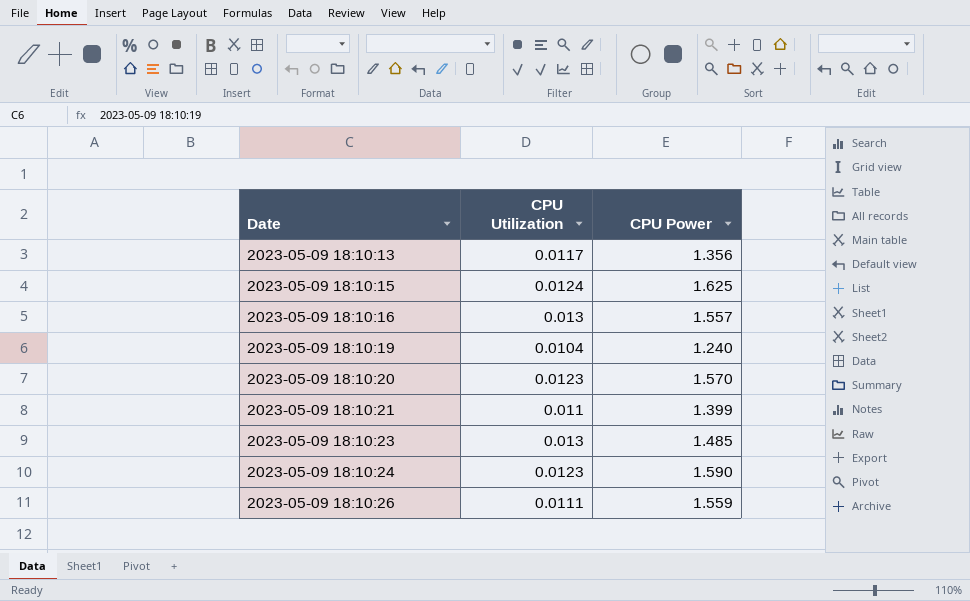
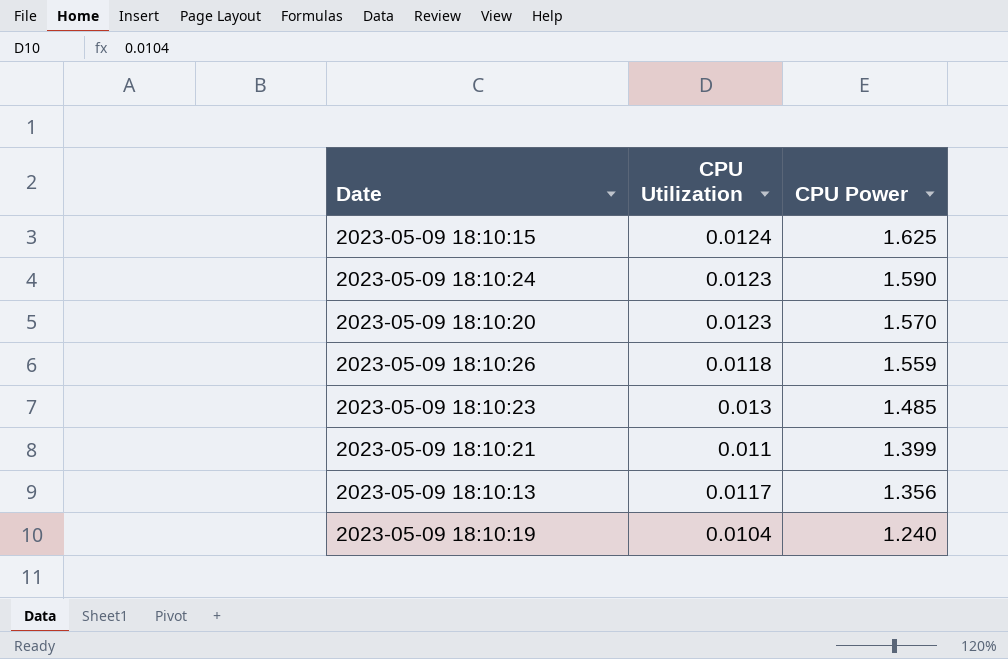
row order: Date ascending -> CPU Power descending
row 2023-05-09 18:10:16: 0.013 | 1.557 -> none
2023-05-09 18:10:26 | CPU Utilization: 0.0111 -> 0.0118

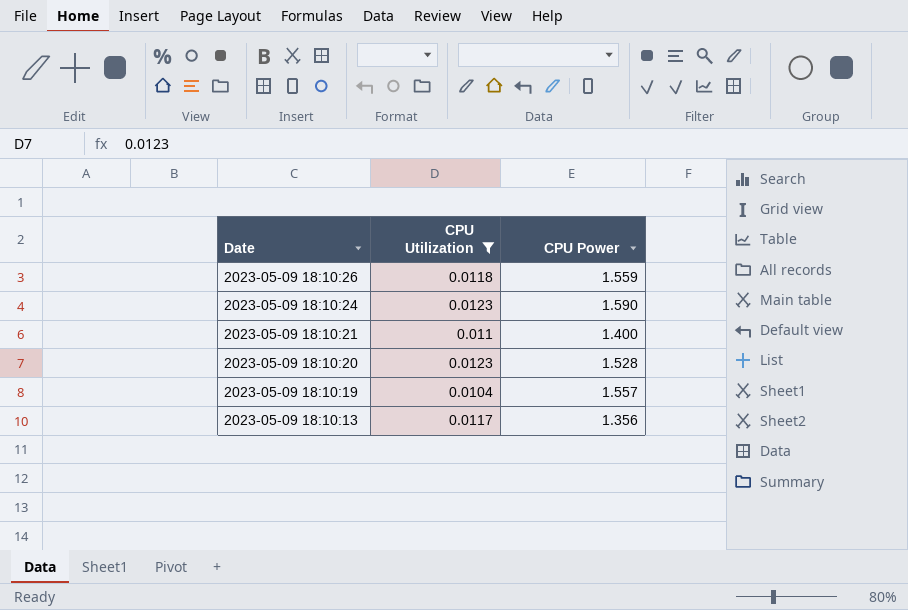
filter: none -> CPU Utilization <= 0.0123
row order: CPU Power descending -> Date descending
2023-05-09 18:10:21 | CPU Power: 1.399 -> 1.400
2023-05-09 18:10:20 | CPU Power: 1.570 -> 1.528
2023-05-09 18:10:19 | CPU Power: 1.240 -> 1.557

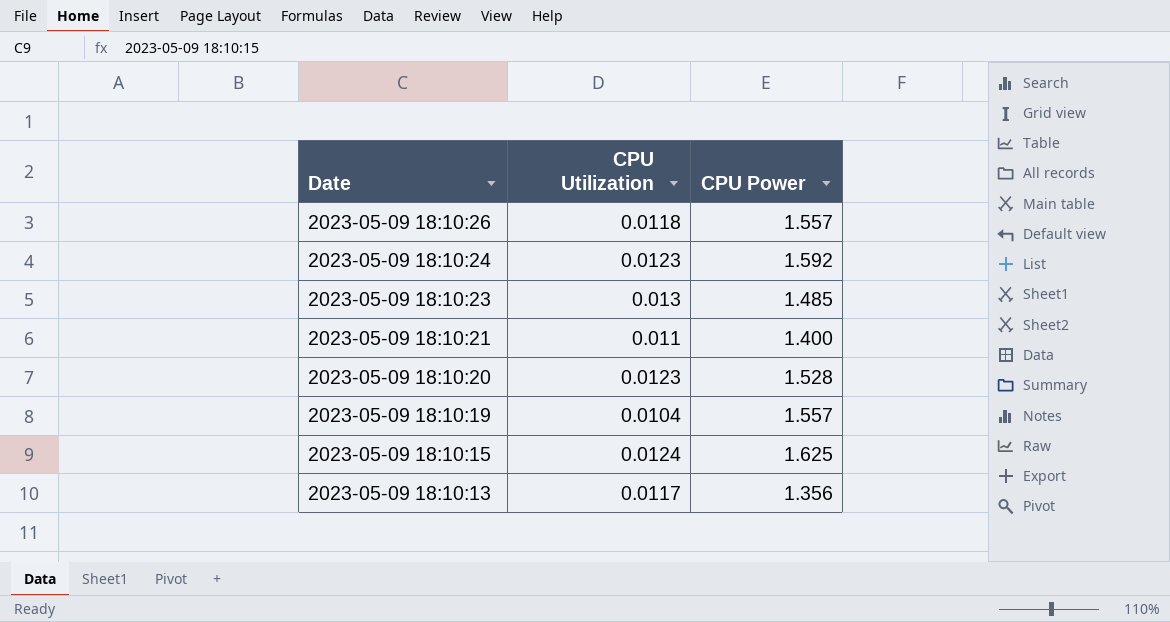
filter: CPU Utilization <= 0.0123 -> none
2023-05-09 18:10:26 | CPU Power: 1.559 -> 1.557
2023-05-09 18:10:24 | CPU Power: 1.590 -> 1.592

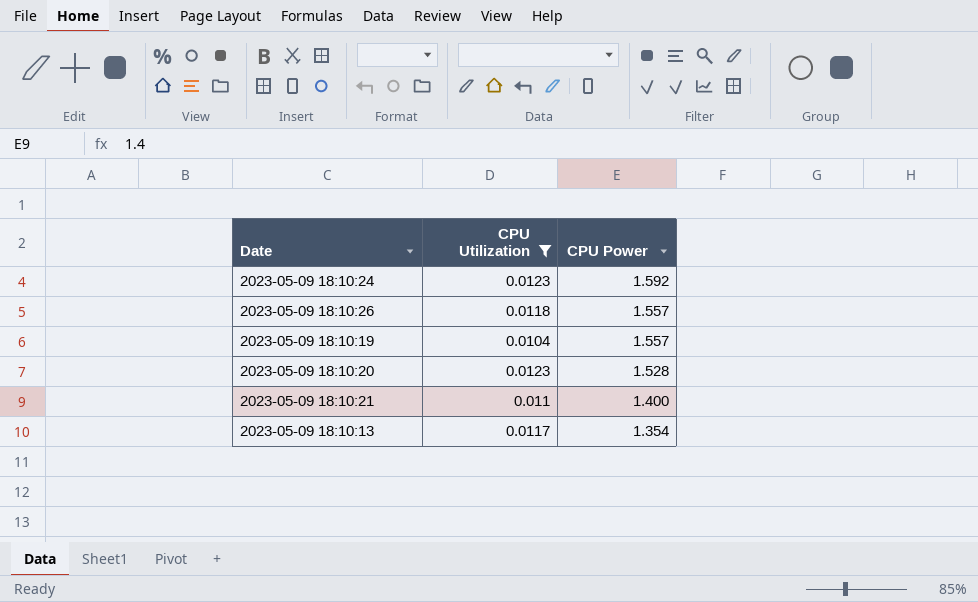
filter: none -> CPU Utilization <= 0.0123
row order: Date descending -> CPU Power descending
2023-05-09 18:10:13 | CPU Power: 1.356 -> 1.354

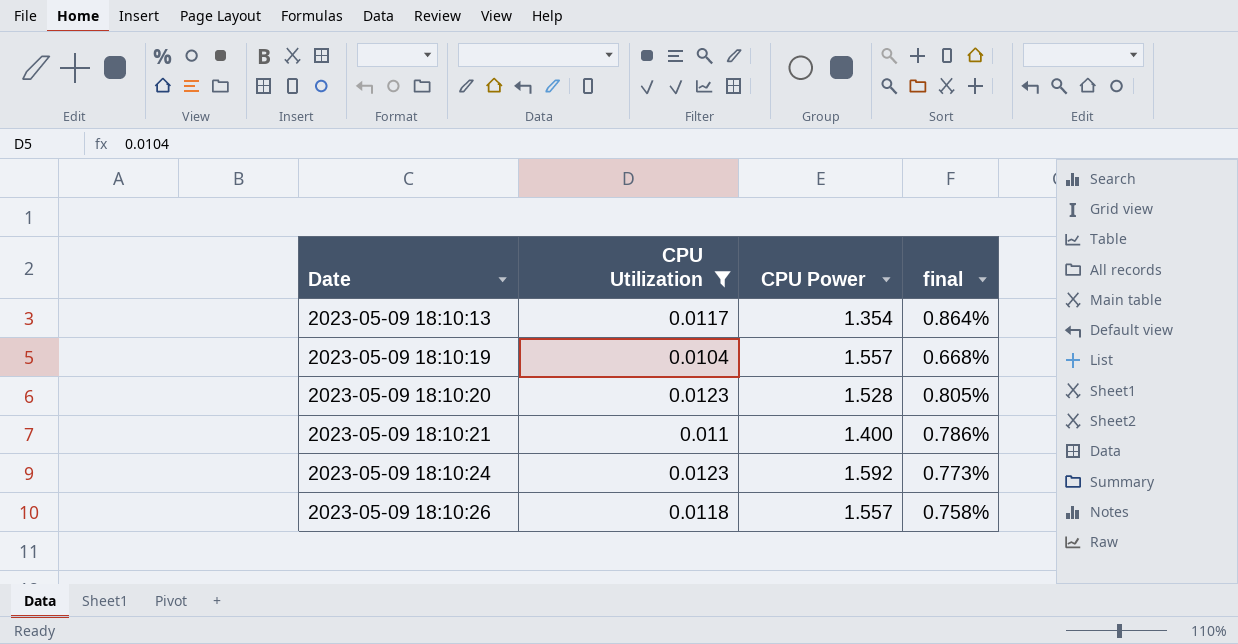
row order: CPU Power descending -> Date ascending
column final | formula: none -> [CPU Utilization] / [CPU Power]

